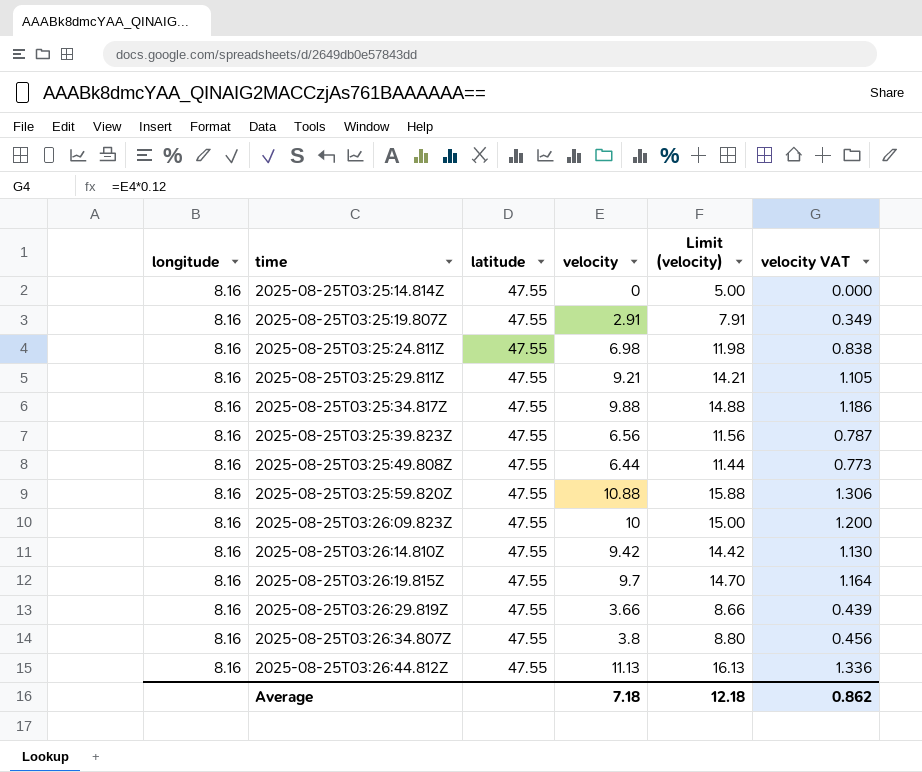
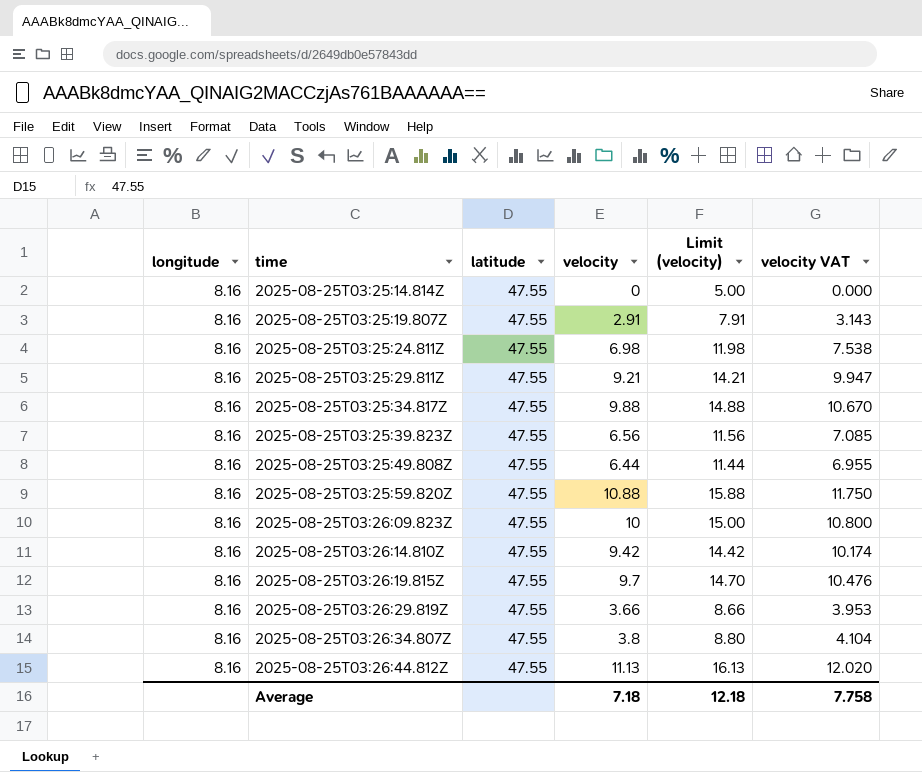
column velocity VAT | formula: [velocity] * 0.12 -> [velocity] * 1.08
Average | velocity VAT: 0.862 -> 7.758

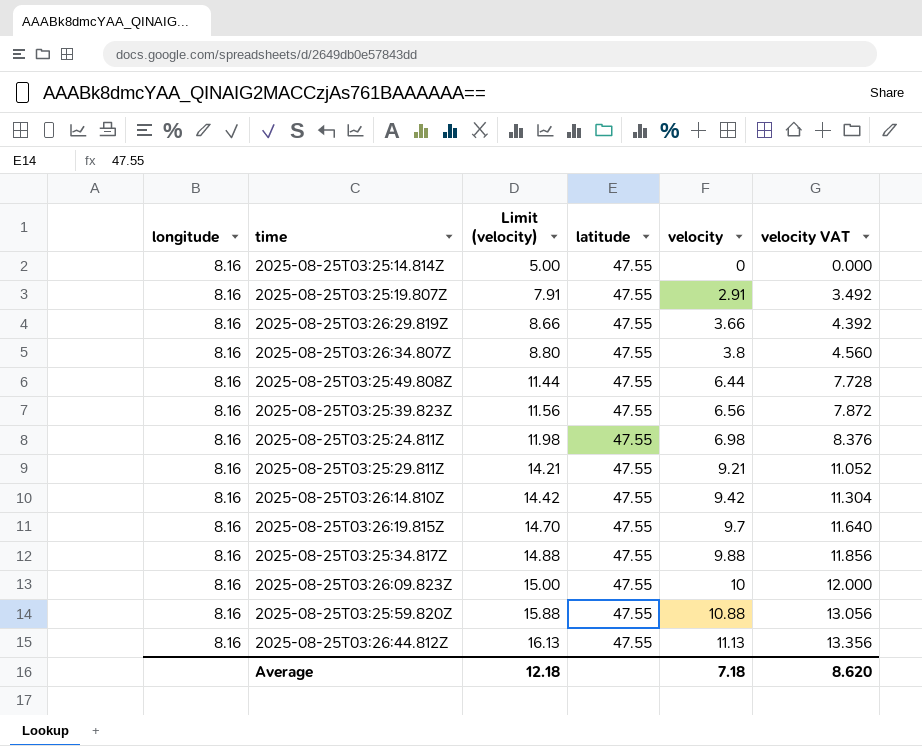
row order: time ascending -> Limit (velocity) ascending
column Limit (velocity) | position: 5 -> 3
column velocity VAT | formula: [velocity] * 1.08 -> [velocity] * 1.2
Average | velocity VAT: 7.758 -> 8.620

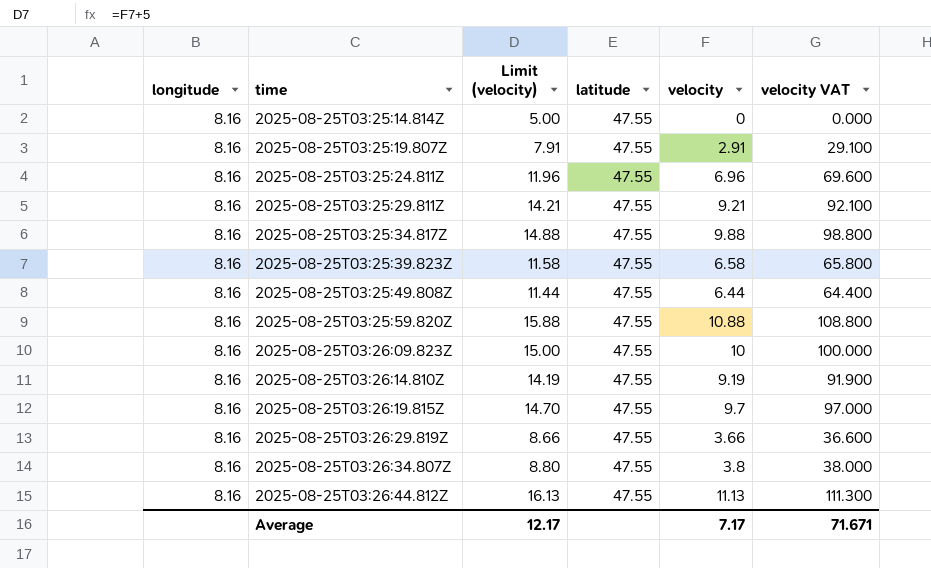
row order: Limit (velocity) ascending -> time ascending
column velocity VAT | formula: [velocity] * 1.2 -> [velocity] * 10
2025-08-25T03:25:24.811Z | Limit (velocity): 11.98 -> 11.96
2025-08-25T03:25:24.811Z | velocity: 6.98 -> 6.96
2025-08-25T03:25:39.823Z | Limit (velocity): 11.56 -> 11.58
2025-08-25T03:25:39.823Z | velocity: 6.56 -> 6.58
2025-08-25T03:26:14.810Z | Limit (velocity): 14.42 -> 14.19
2025-08-25T03:26:14.810Z | velocity: 9.42 -> 9.19
Average | Limit (velocity): 12.18 -> 12.17
Average | velocity: 7.18 -> 7.17
Average | velocity VAT: 8.620 -> 71.671

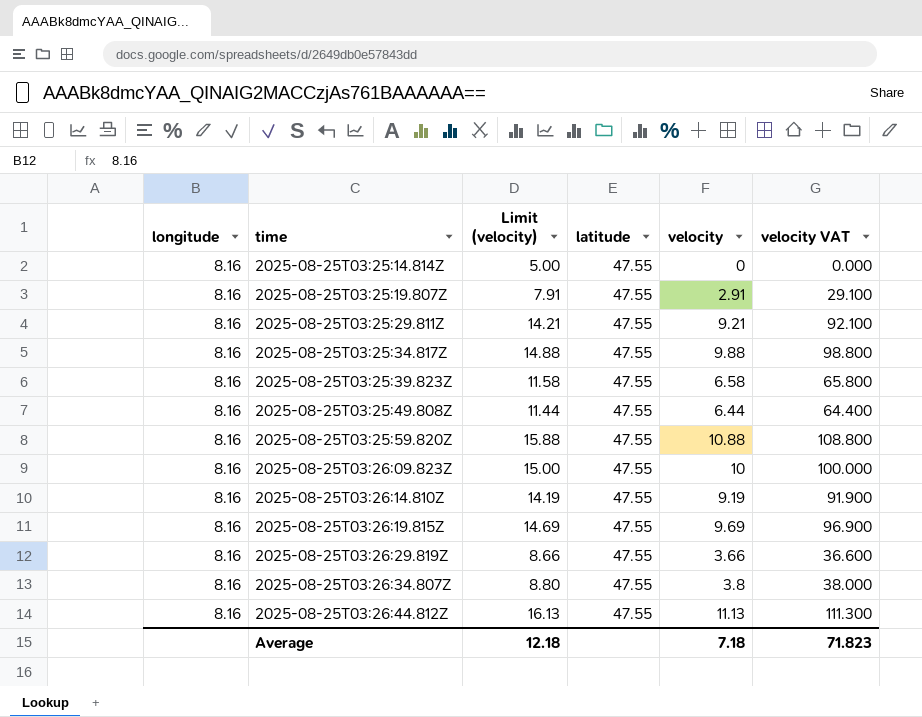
row 2025-08-25T03:25:24.811Z: 8.16 | 11.96 | 47.55 | 6.96 | 69.600 -> none
2025-08-25T03:26:19.815Z | Limit (velocity): 14.70 -> 14.69
2025-08-25T03:26:19.815Z | velocity: 9.7 -> 9.69
2025-08-25T03:26:19.815Z | velocity VAT: 97.000 -> 96.900
Average | Limit (velocity): 12.17 -> 12.18
Average | velocity: 7.17 -> 7.18
Average | velocity VAT: 71.671 -> 71.823

